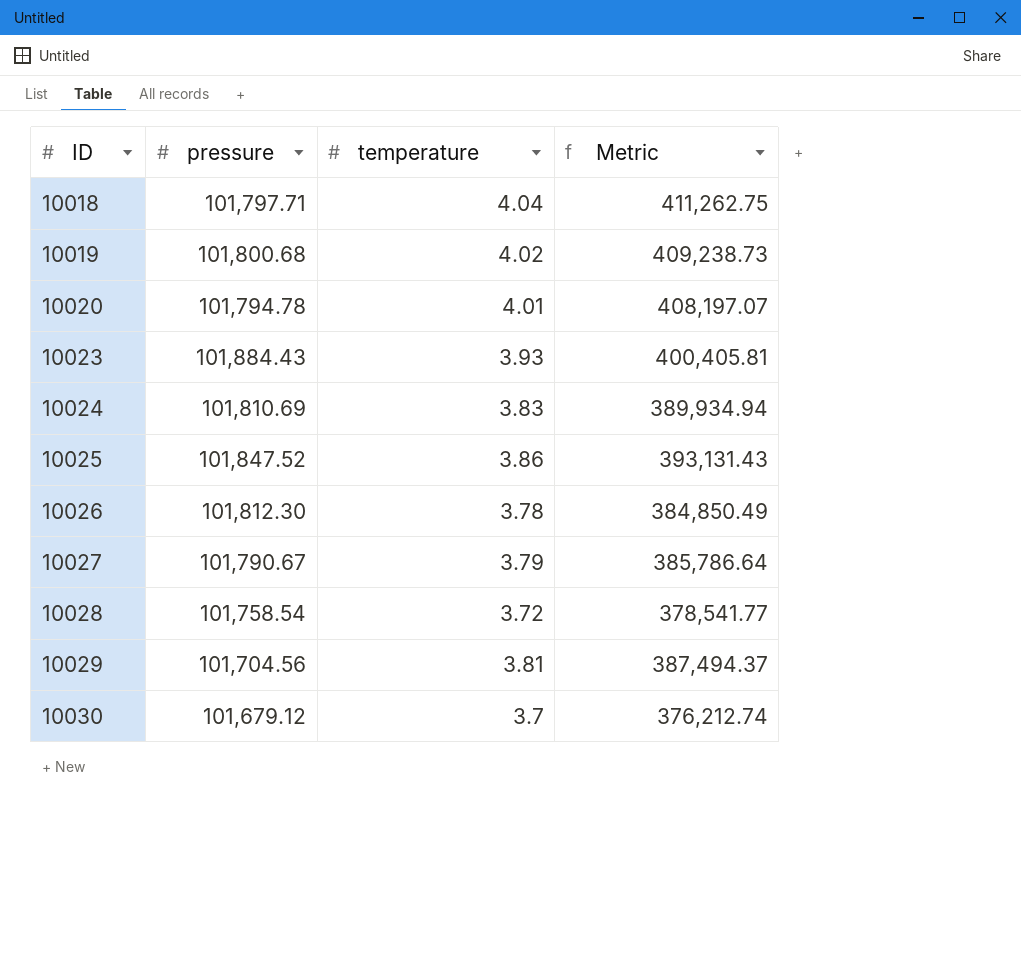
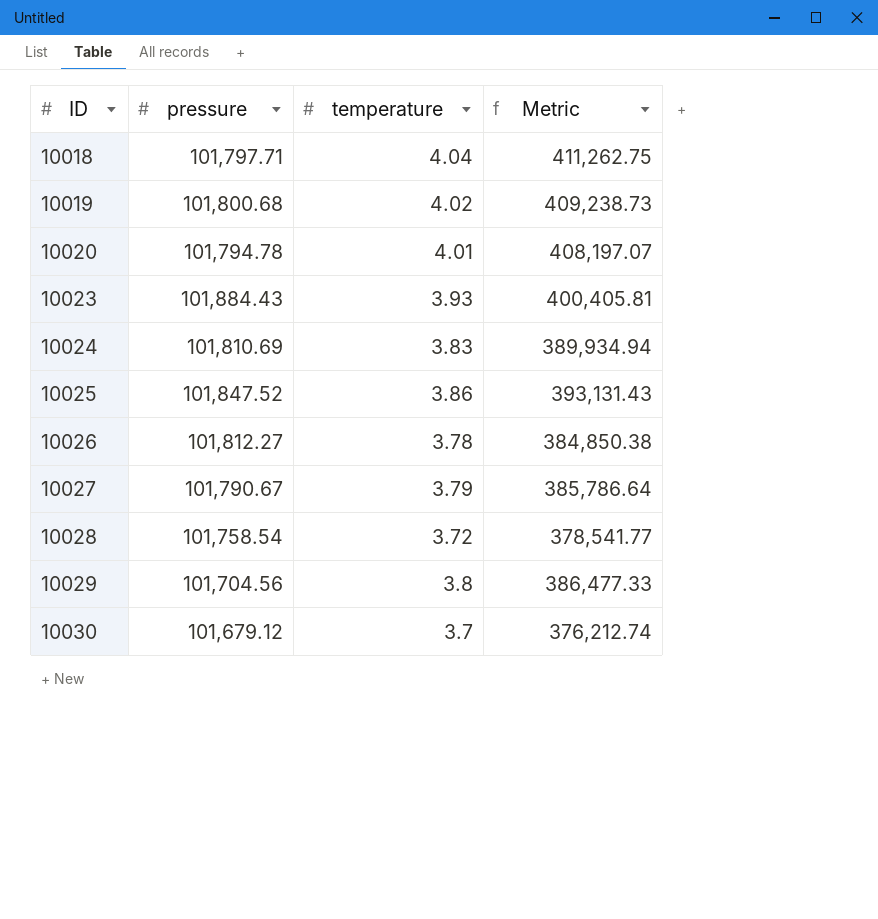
10026 | pressure: 101,812.30 -> 101,812.27
10026 | Metric: 384,850.49 -> 384,850.38
10029 | temperature: 3.81 -> 3.8
10029 | Metric: 387,494.37 -> 386,477.33

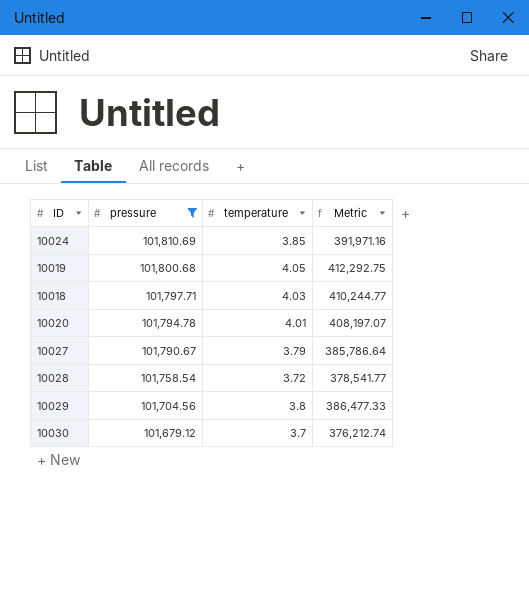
filter: none -> pressure <= 101,810.69
row order: ID ascending -> pressure descending
10024 | temperature: 3.83 -> 3.85
10024 | Metric: 389,934.94 -> 391,971.16
10019 | temperature: 4.02 -> 4.05
10019 | Metric: 409,238.73 -> 412,292.75
10018 | temperature: 4.04 -> 4.03
10018 | Metric: 411,262.75 -> 410,244.77

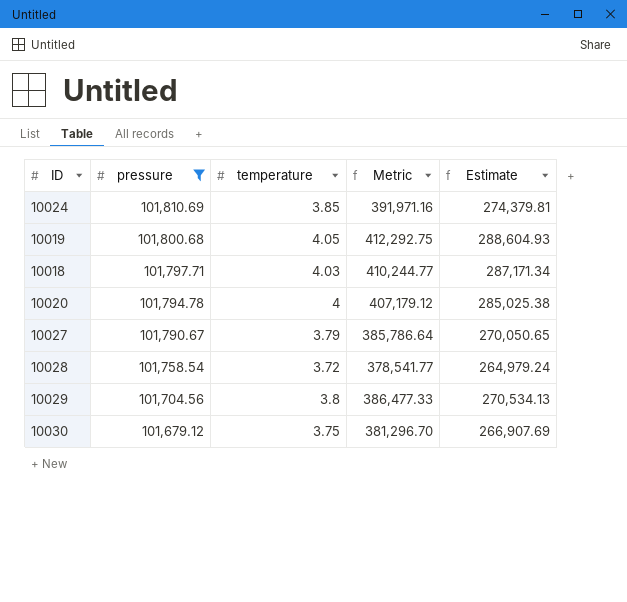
column Estimate | formula: none -> [Metric] * 0.7
10020 | temperature: 4.01 -> 4
10020 | Metric: 408,197.07 -> 407,179.12
10030 | temperature: 3.7 -> 3.75
10030 | Metric: 376,212.74 -> 381,296.70

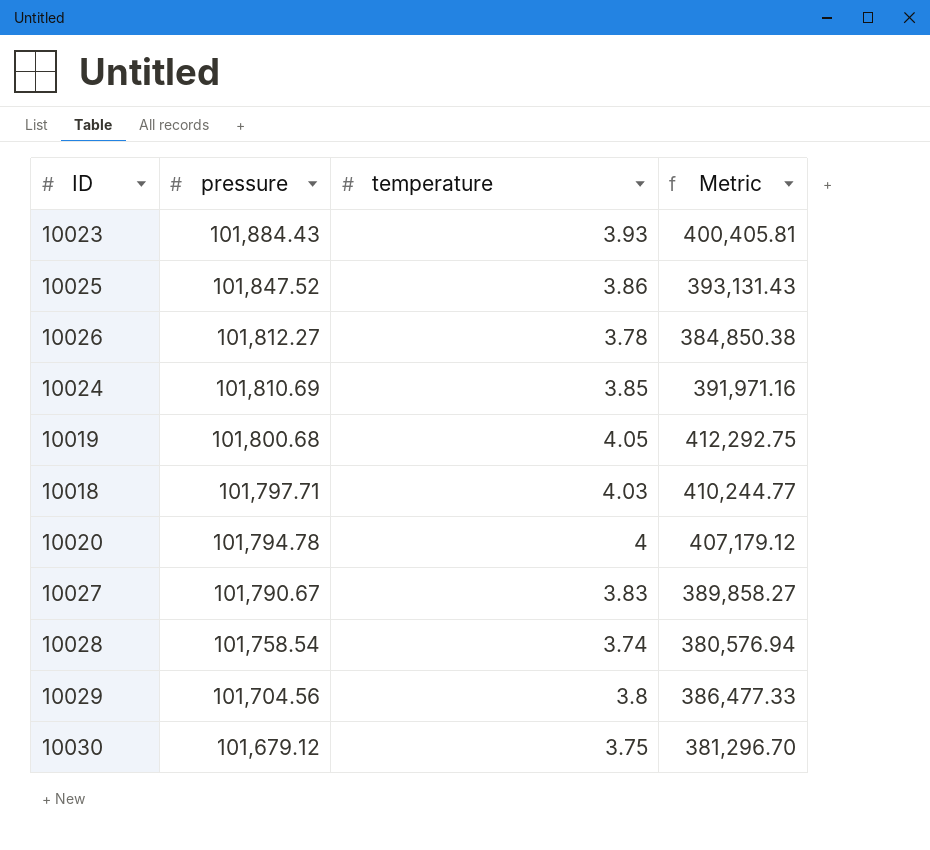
filter: pressure <= 101,810.69 -> none
column Estimate | formula: [Metric] * 0.7 -> none
10027 | temperature: 3.79 -> 3.83
10027 | Metric: 385,786.64 -> 389,858.27
10028 | temperature: 3.72 -> 3.74
10028 | Metric: 378,541.77 -> 380,576.94

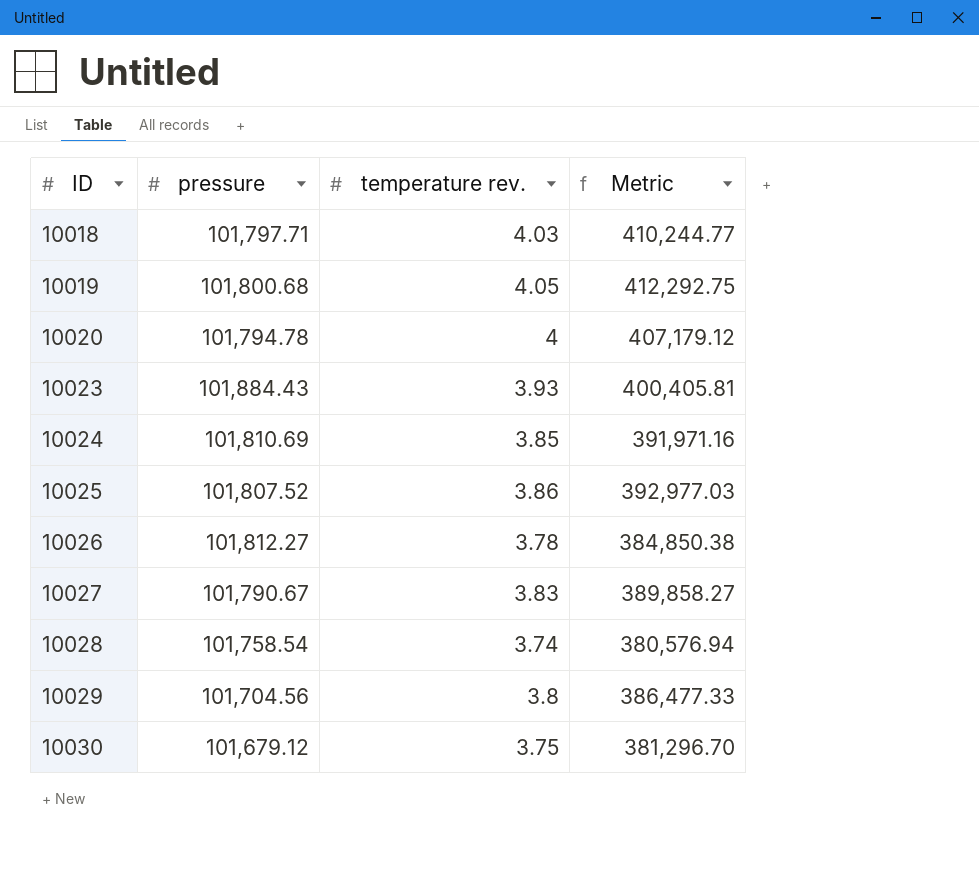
row order: pressure descending -> ID ascending
column name: temperature -> temperature rev.
10025 | pressure: 101,847.52 -> 101,807.52
10025 | Metric: 393,131.43 -> 392,977.03

